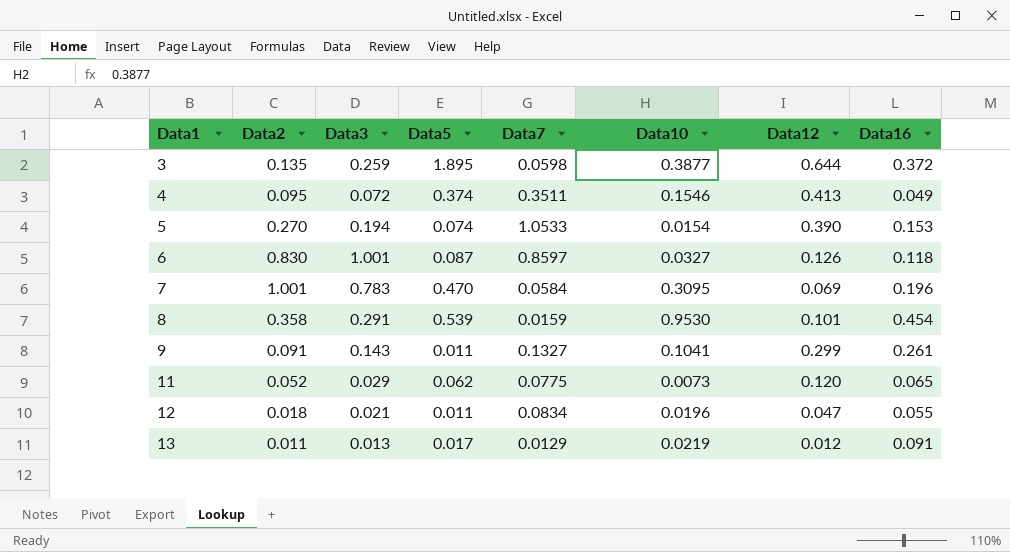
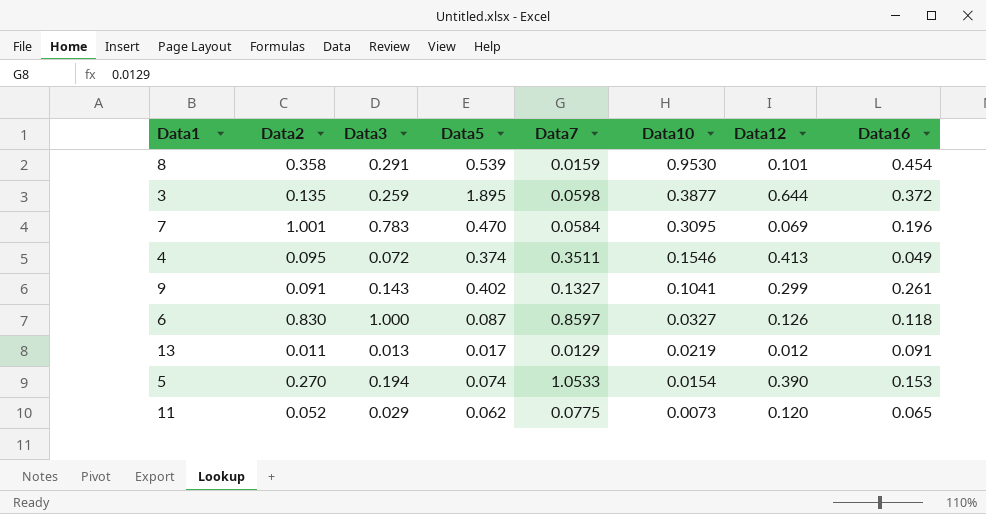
row order: Data1 ascending -> Data10 descending
row 12: 0.018 | 0.021 | 0.011 | 0.0834 | 0.0196 | 0.047 | 0.055 -> none
9 | Data5: 0.011 -> 0.402
6 | Data3: 1.001 -> 1.000

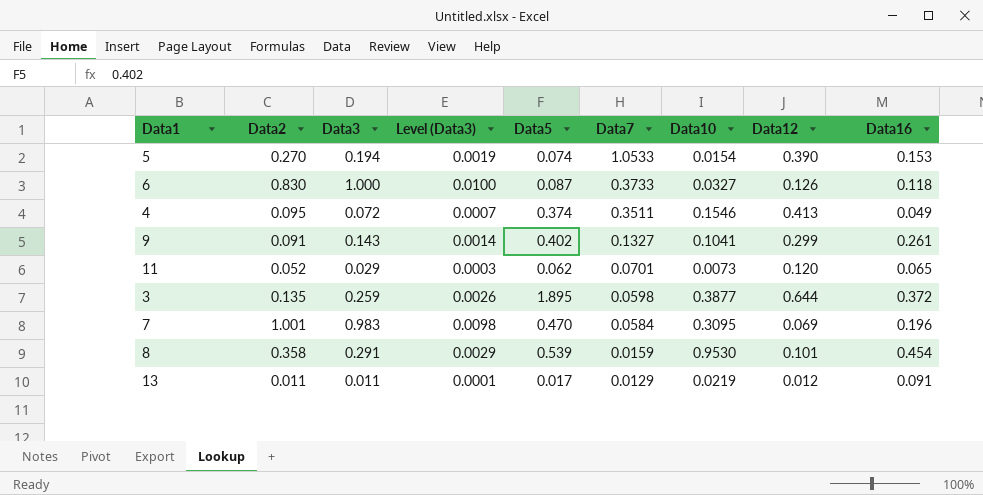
row order: Data10 descending -> Data7 descending
column Level (Data3) | formula: none -> [Data3] * 0.01
6 | Data7: 0.8597 -> 0.3733
11 | Data7: 0.0775 -> 0.0701
7 | Data3: 0.783 -> 0.983
13 | Data3: 0.013 -> 0.011

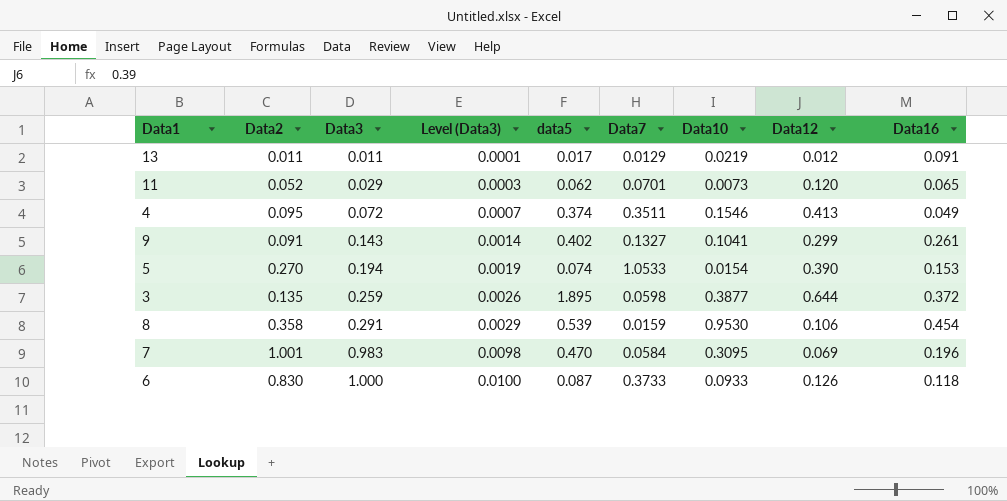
row order: Data7 descending -> Data3 ascending
column name: Data5 -> data5
8 | Data12: 0.101 -> 0.106
6 | Data10: 0.0327 -> 0.0933

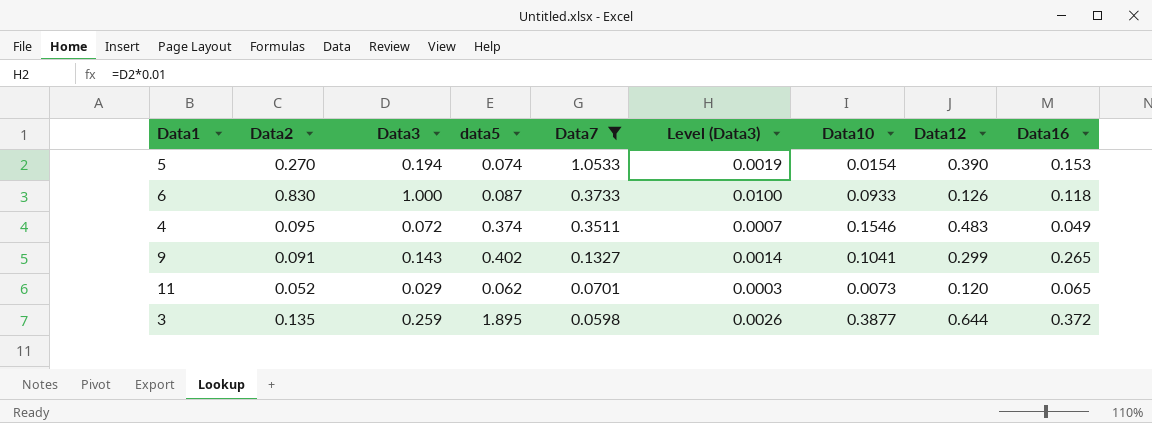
filter: none -> Data7 >= 0.0598
row order: Data3 ascending -> Data7 descending
column Level (Data3) | position: 4 -> 6
4 | Data12: 0.413 -> 0.483
9 | Data16: 0.261 -> 0.265

